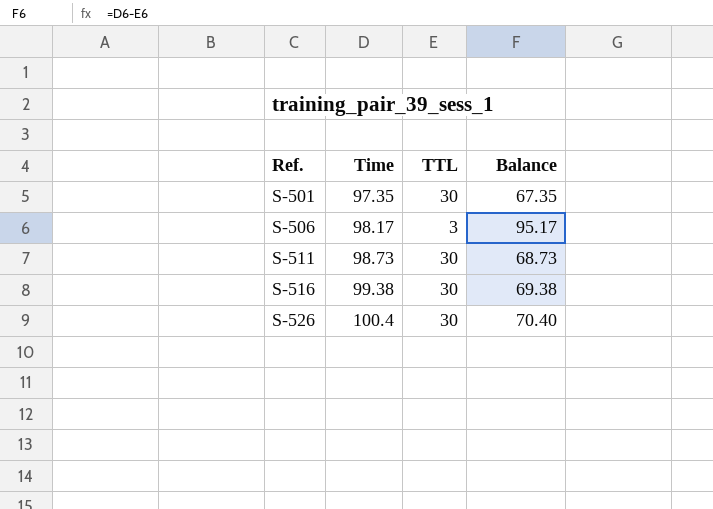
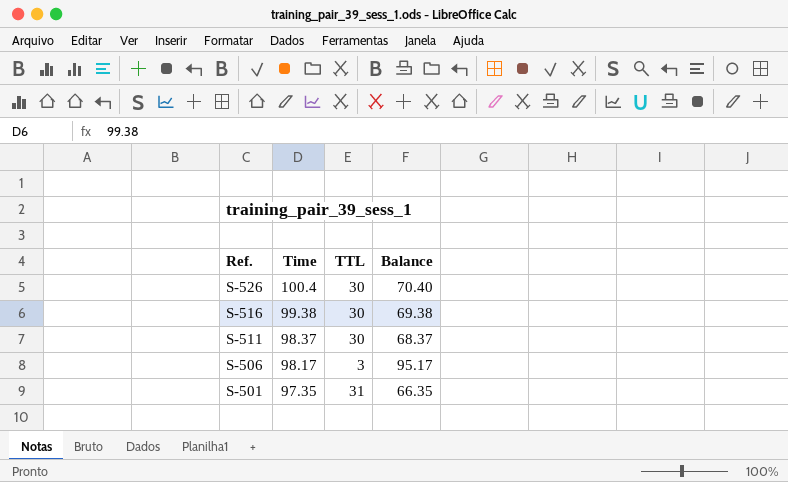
row order: Ref. ascending -> Ref. descending
S-511 | Time: 98.73 -> 98.37
S-511 | Balance: 68.73 -> 68.37
S-501 | TTL: 30 -> 31
S-501 | Balance: 67.35 -> 66.35

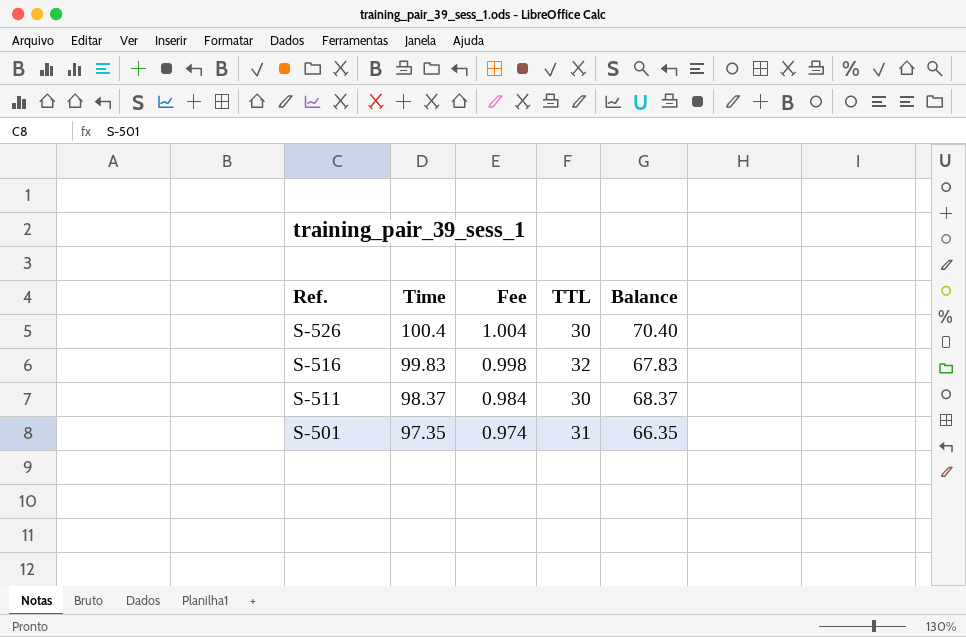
column Fee | formula: none -> [Time] * 0.01
row S-506: 98.17 | 3 | 95.17 -> none
S-516 | Time: 99.38 -> 99.83
S-516 | TTL: 30 -> 32
S-516 | Balance: 69.38 -> 67.83

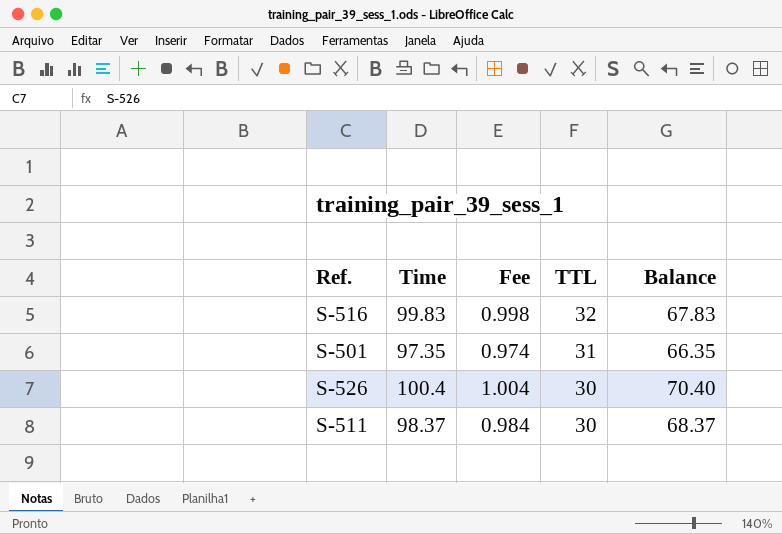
row order: Ref. descending -> TTL descending

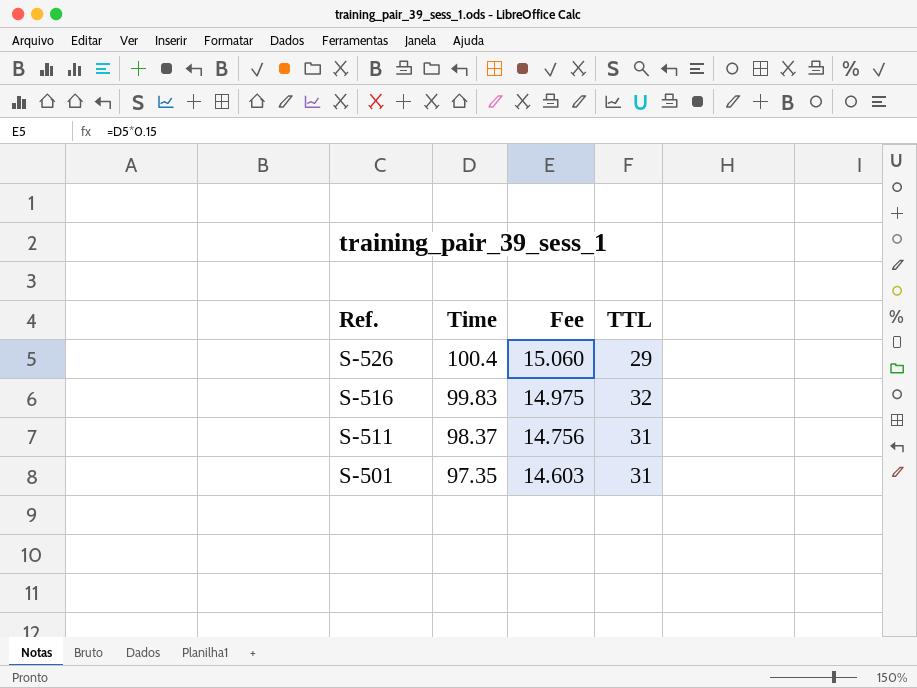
row order: TTL descending -> Ref. descending
column Balance | formula: [Time] - [TTL] -> none
column Fee | formula: [Time] * 0.01 -> [Time] * 0.15
S-526 | TTL: 30 -> 29
S-511 | TTL: 30 -> 31

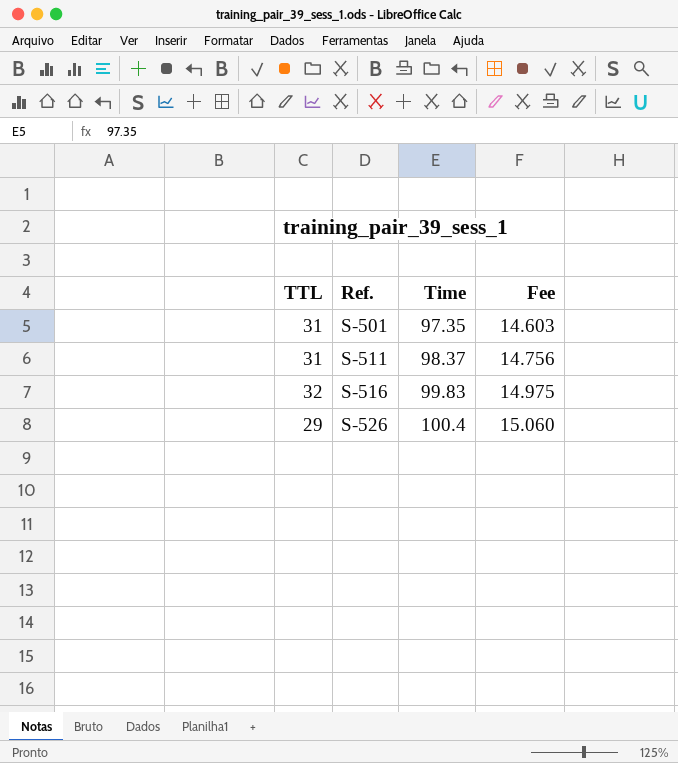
row order: Ref. descending -> Ref. ascending
column TTL | position: 4 -> 1

